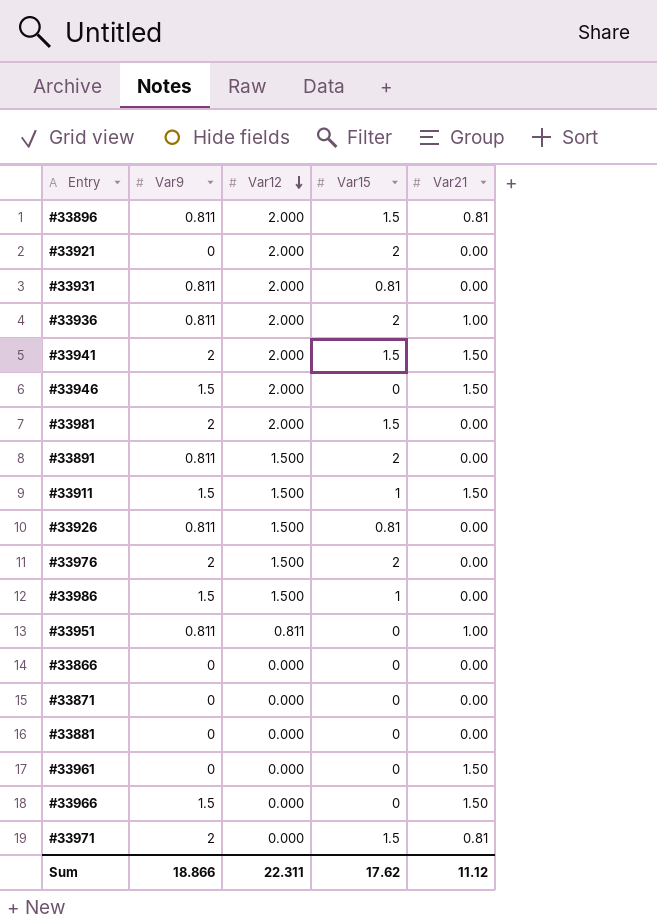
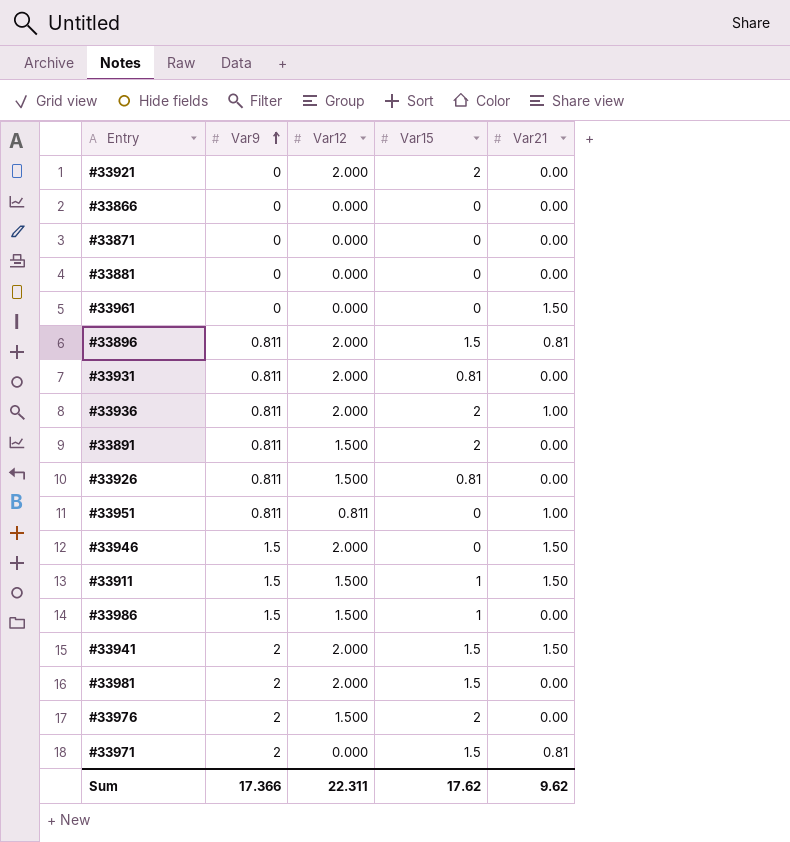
row order: Var12 descending -> Var9 ascending
row #33966: 1.5 | 0.000 | 0 | 1.50 -> none
Sum | Var9: 18.866 -> 17.366
Sum | Var21: 11.12 -> 9.62

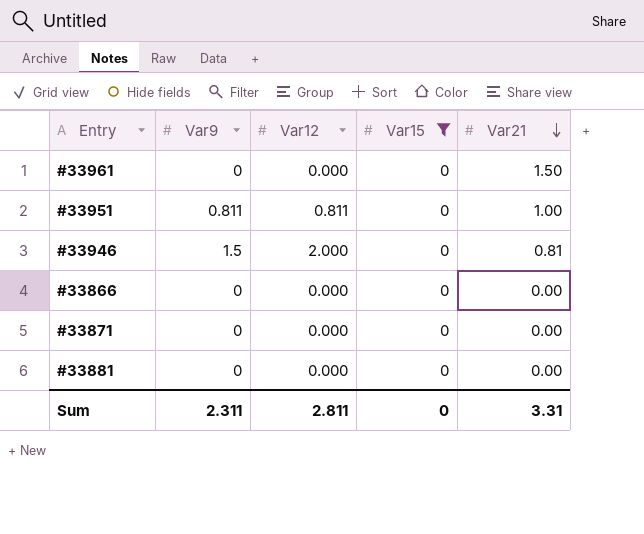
filter: none -> Var15 = 0
row order: Var9 ascending -> Var21 descending
#33946 | Var21: 1.50 -> 0.81
Sum | Var9: 17.366 -> 2.311
Sum | Var12: 22.311 -> 2.811
Sum | Var15: 17.62 -> 0
Sum | Var21: 9.62 -> 3.31

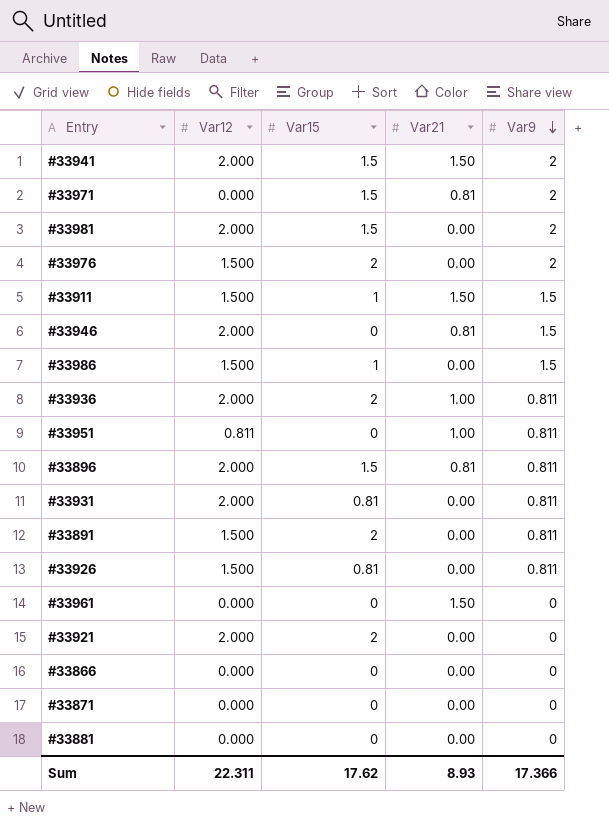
filter: Var15 = 0 -> none
row order: Var21 descending -> Var9 descending
column Var9 | position: 2 -> 5
Sum | Var12: 2.811 -> 22.311
Sum | Var15: 0 -> 17.62
Sum | Var21: 3.31 -> 8.93
Sum | Var9: 2.311 -> 17.366

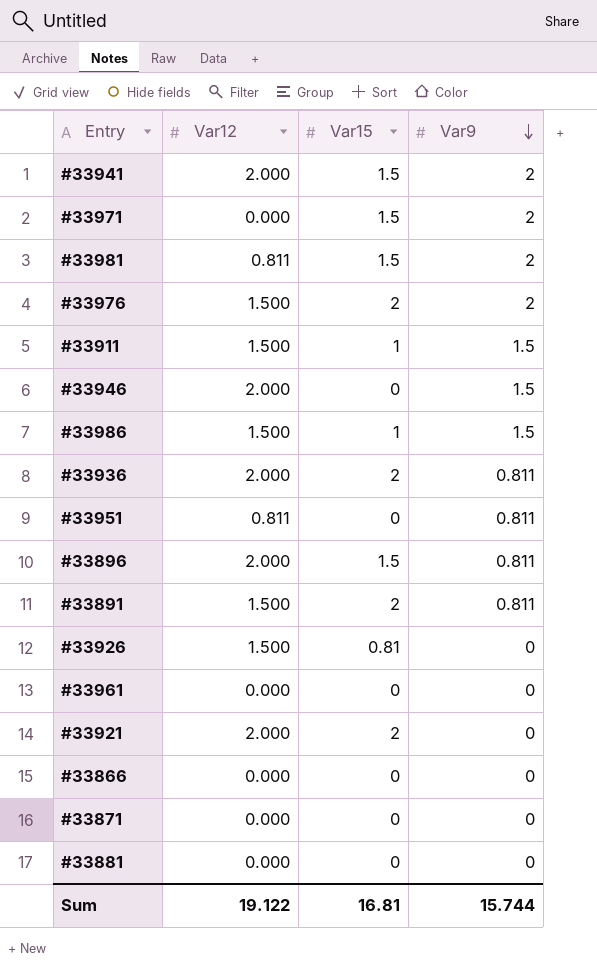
column Var21 | position: 4 -> none
row #33931: 2.000 | 0.81 | 0.00 | 0.811 -> none
#33981 | Var12: 2.000 -> 0.811
#33926 | Var9: 0.811 -> 0
Sum | Var12: 22.311 -> 19.122
Sum | Var15: 17.62 -> 16.81
Sum | Var9: 17.366 -> 15.744

